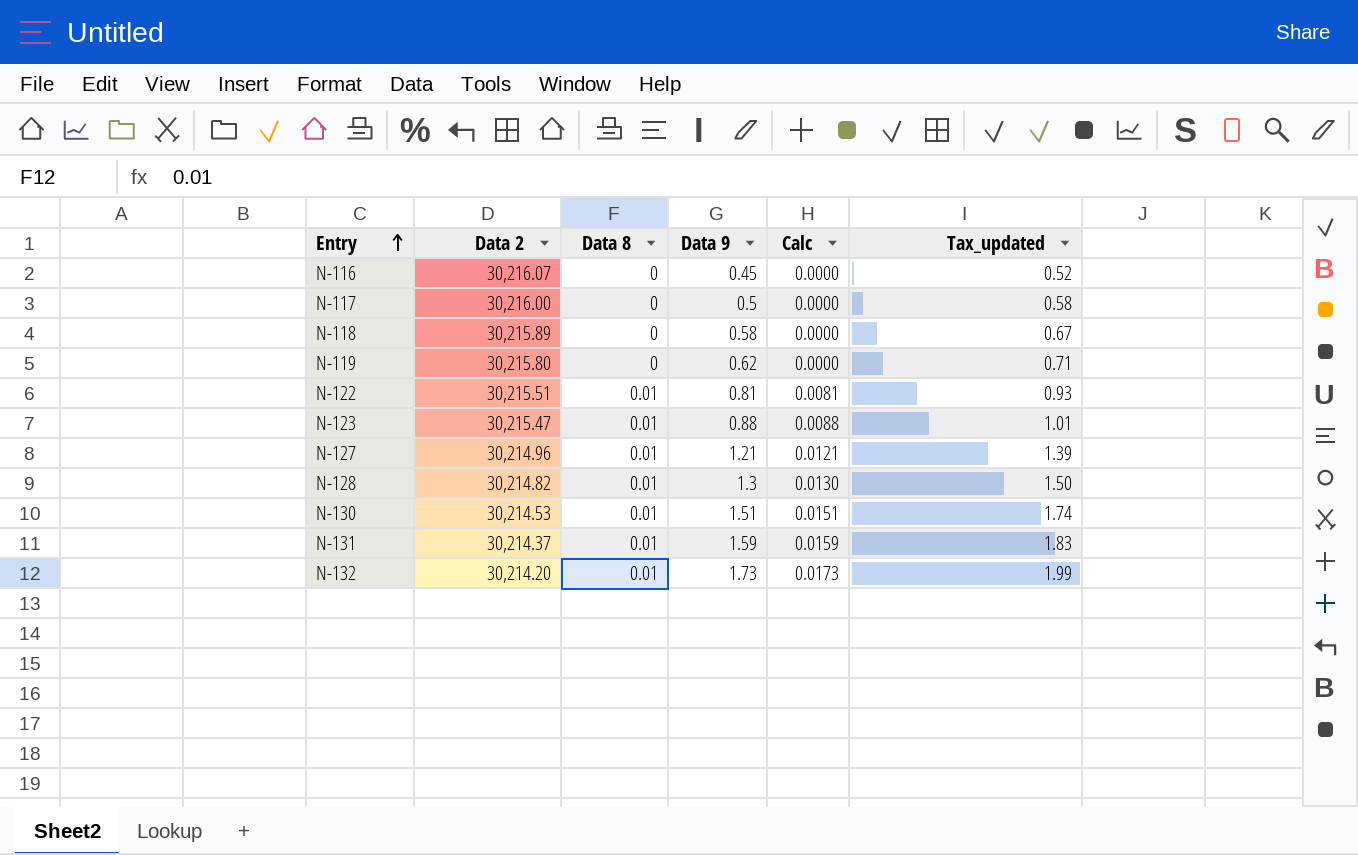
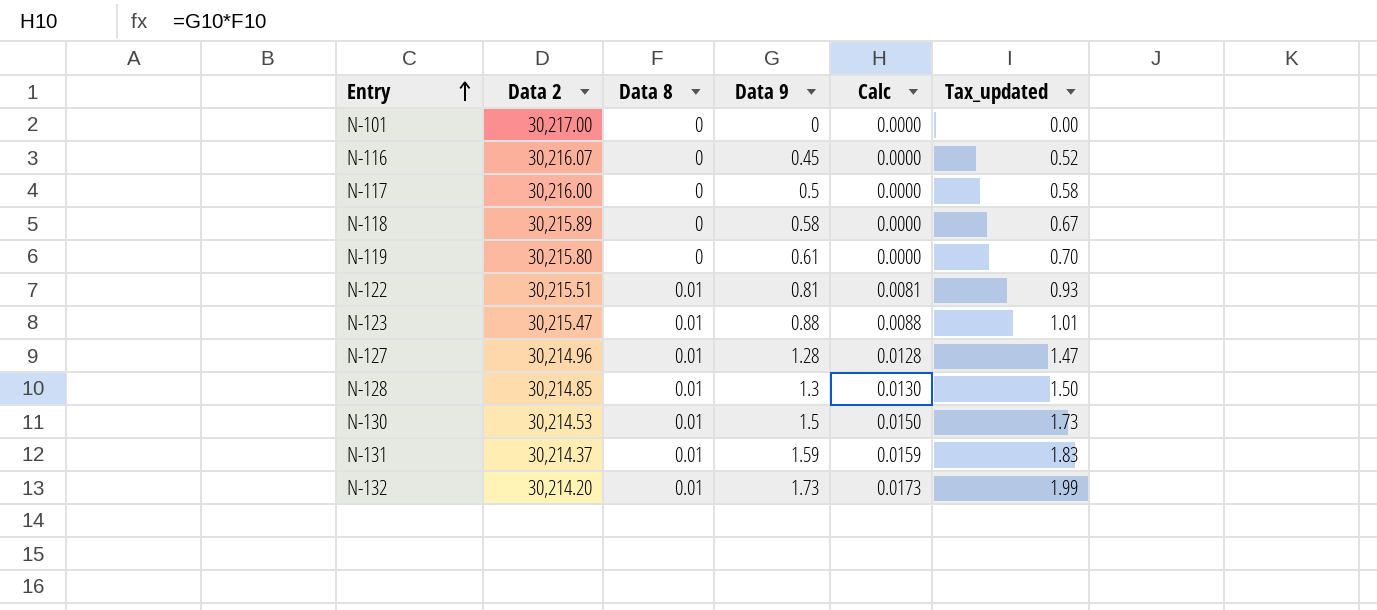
row N-101: none -> 30,217.00 | 0 | 0 | 0.0000 | 0.00
N-119 | Data 9: 0.62 -> 0.61
N-119 | Tax_updated: 0.71 -> 0.70
N-127 | Data 9: 1.21 -> 1.28
N-127 | Calc: 0.0121 -> 0.0128
N-127 | Tax_updated: 1.39 -> 1.47
N-128 | Data 2: 30,214.82 -> 30,214.85
N-130 | Data 9: 1.51 -> 1.5
N-130 | Calc: 0.0151 -> 0.0150
N-130 | Tax_updated: 1.74 -> 1.73

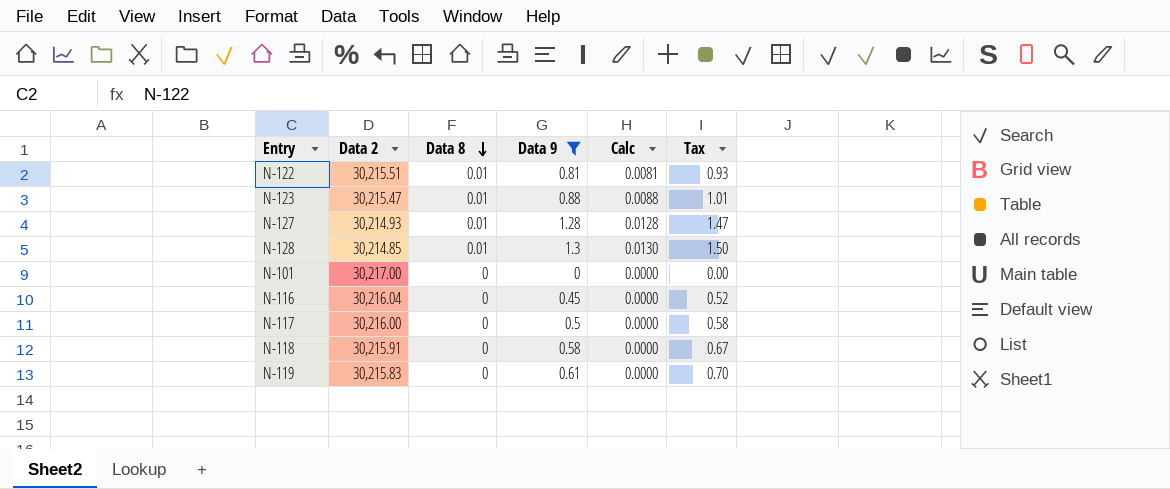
filter: none -> Data 9 <= 1.3
row order: Entry ascending -> Data 8 descending
column name: Tax_updated -> Tax
N-127 | Data 2: 30,214.96 -> 30,214.93
N-116 | Data 2: 30,216.07 -> 30,216.04
N-118 | Data 2: 30,215.89 -> 30,215.91
N-119 | Data 2: 30,215.80 -> 30,215.83

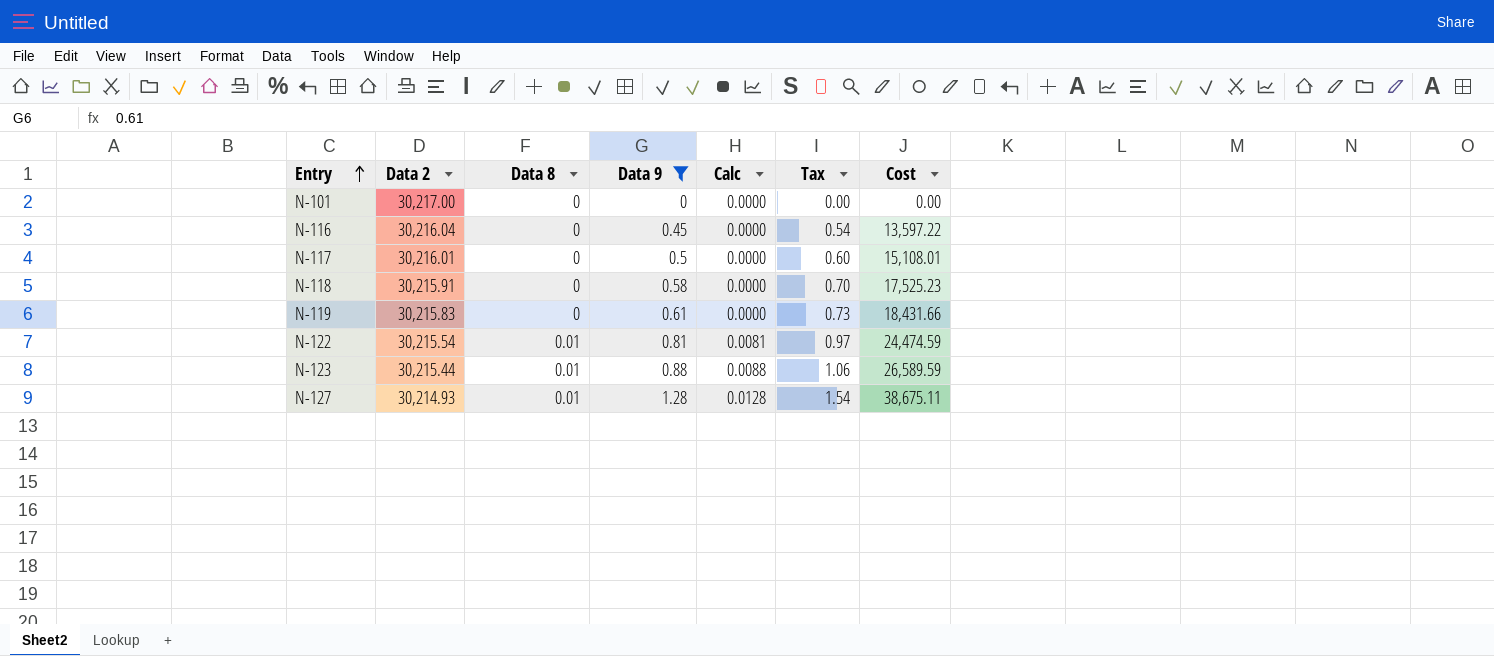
row order: Data 8 descending -> Entry ascending
column Tax | formula: [Data 9] * 1.15 -> [Data 9] * 1.2
column Cost | formula: none -> [Data 2] * [Data 9]
row N-128: 30,214.85 | 0.01 | 1.3 | 0.0130 | 1.50 -> none
N-117 | Data 2: 30,216.00 -> 30,216.01
N-122 | Data 2: 30,215.51 -> 30,215.54
N-123 | Data 2: 30,215.47 -> 30,215.44

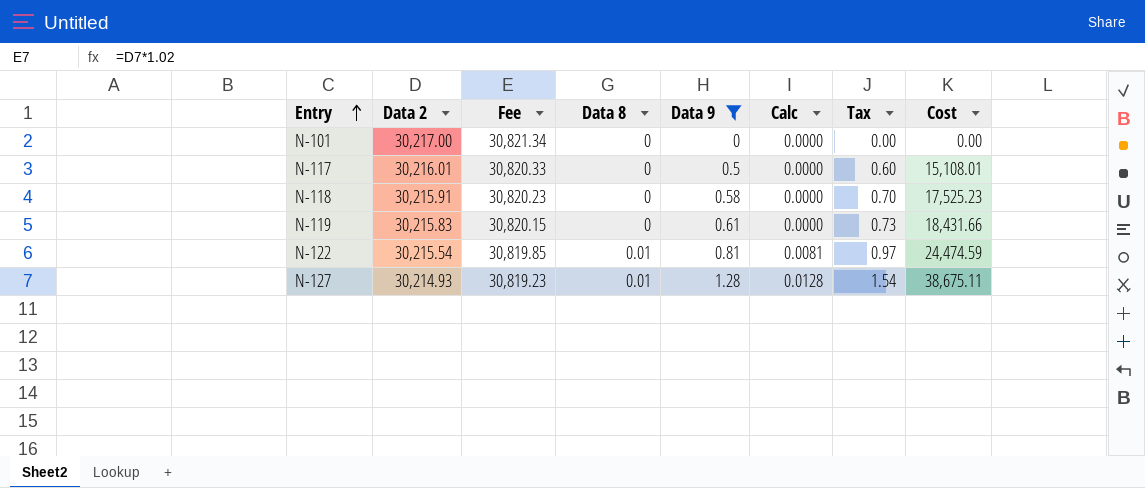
column Fee | formula: none -> [Data 2] * 1.02
row N-116: 30,216.04 | 0 | 0.45 | 0.0000 | 0.54 | 13,597.22 -> none
row N-123: 30,215.44 | 0.01 | 0.88 | 0.0088 | 1.06 | 26,589.59 -> none

